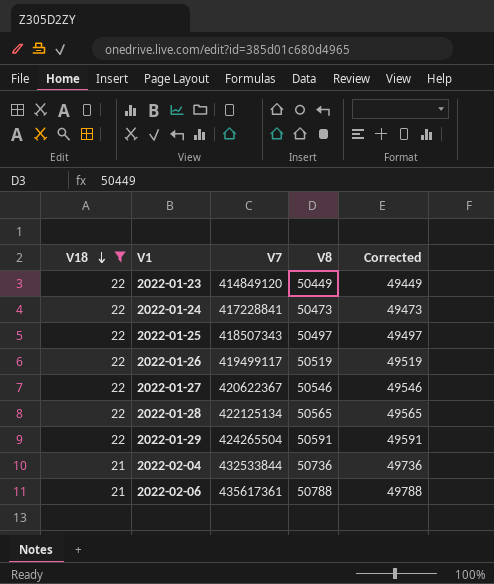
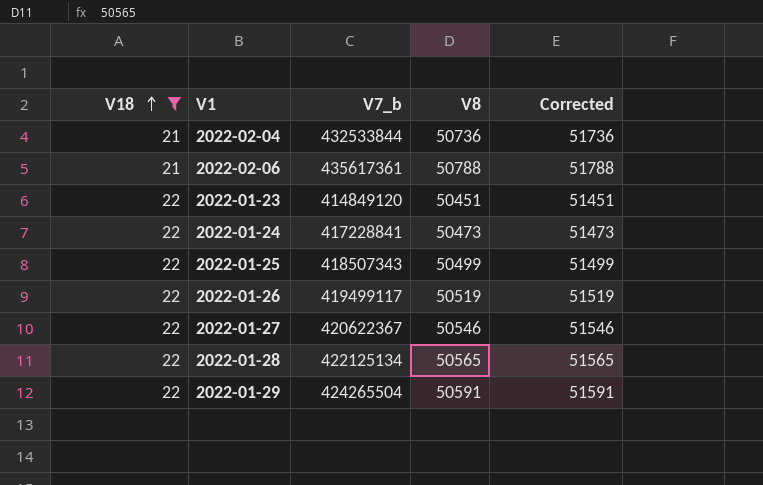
row order: V18 descending -> V18 ascending
column name: V7 -> V7_b
column Corrected | formula: [V8] - 1000 -> [V8] + 1000
2022-01-23 | V8: 50449 -> 50451
2022-01-25 | V8: 50497 -> 50499

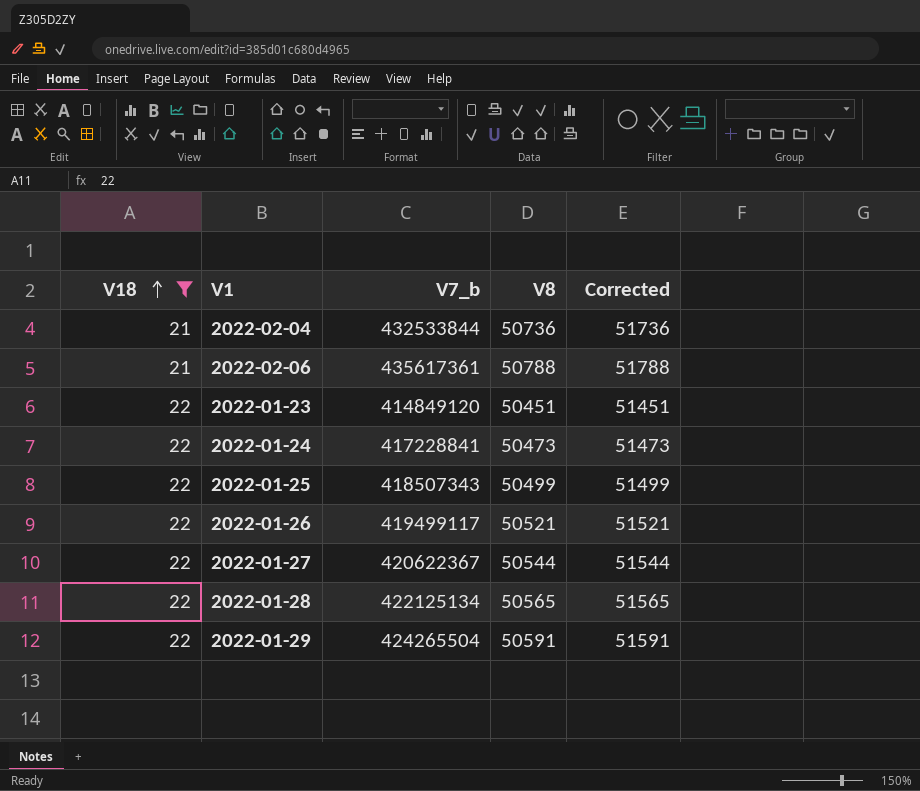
2022-01-26 | V8: 50519 -> 50521
2022-01-26 | Corrected: 51519 -> 51521
2022-01-27 | V8: 50546 -> 50544
2022-01-27 | Corrected: 51546 -> 51544

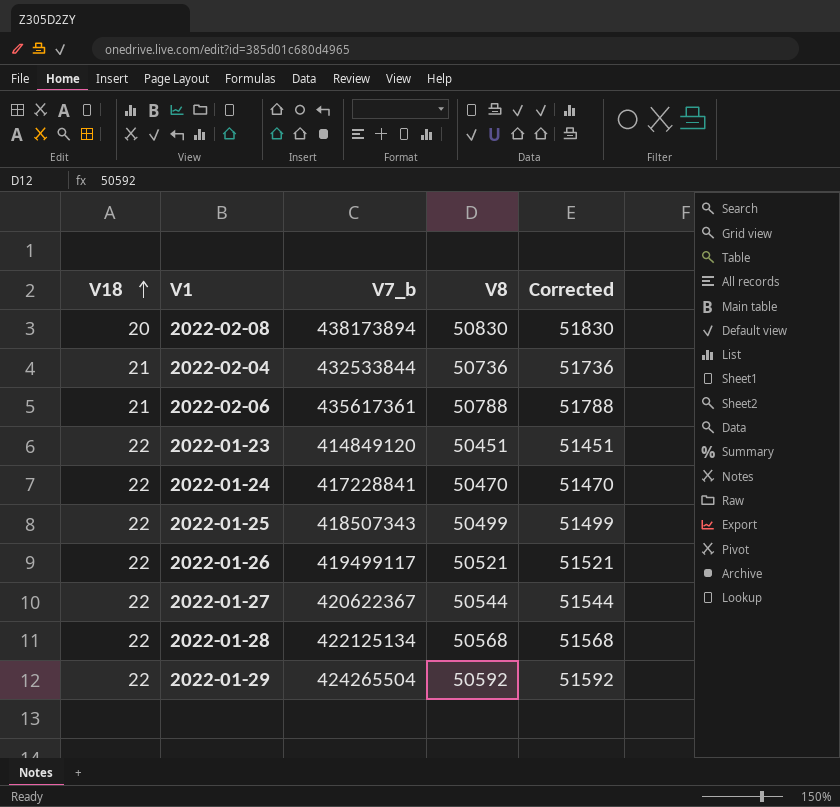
filter: V18 != 20 -> none
2022-01-24 | V8: 50473 -> 50470
2022-01-24 | Corrected: 51473 -> 51470
2022-01-28 | V8: 50565 -> 50568
2022-01-28 | Corrected: 51565 -> 51568
2022-01-29 | V8: 50591 -> 50592
2022-01-29 | Corrected: 51591 -> 51592

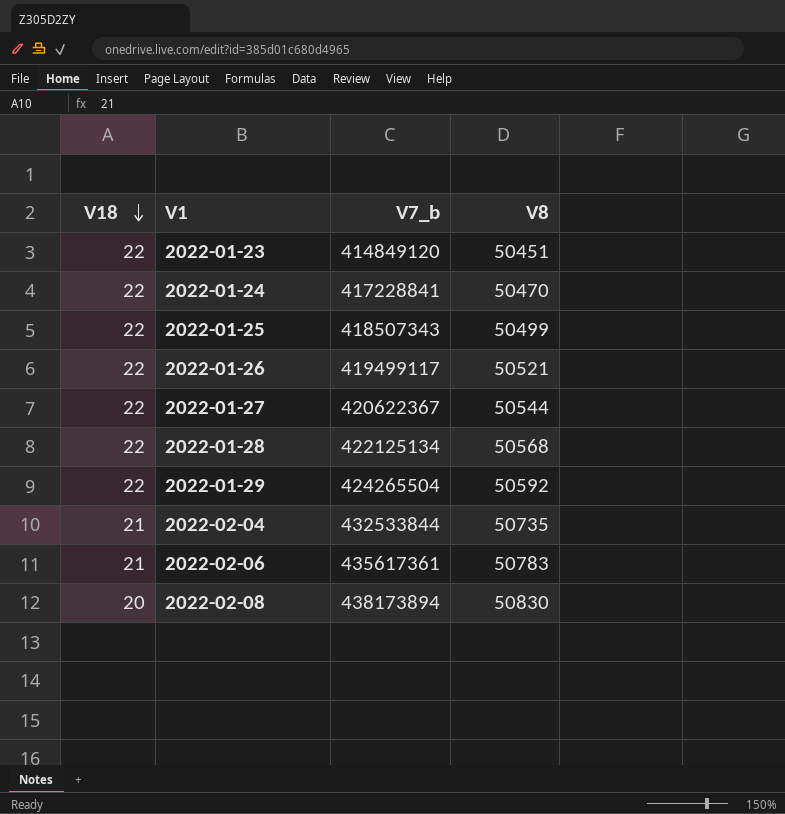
row order: V18 ascending -> V18 descending
column Corrected | formula: [V8] + 1000 -> none
2022-02-04 | V8: 50736 -> 50735
2022-02-06 | V8: 50788 -> 50783

